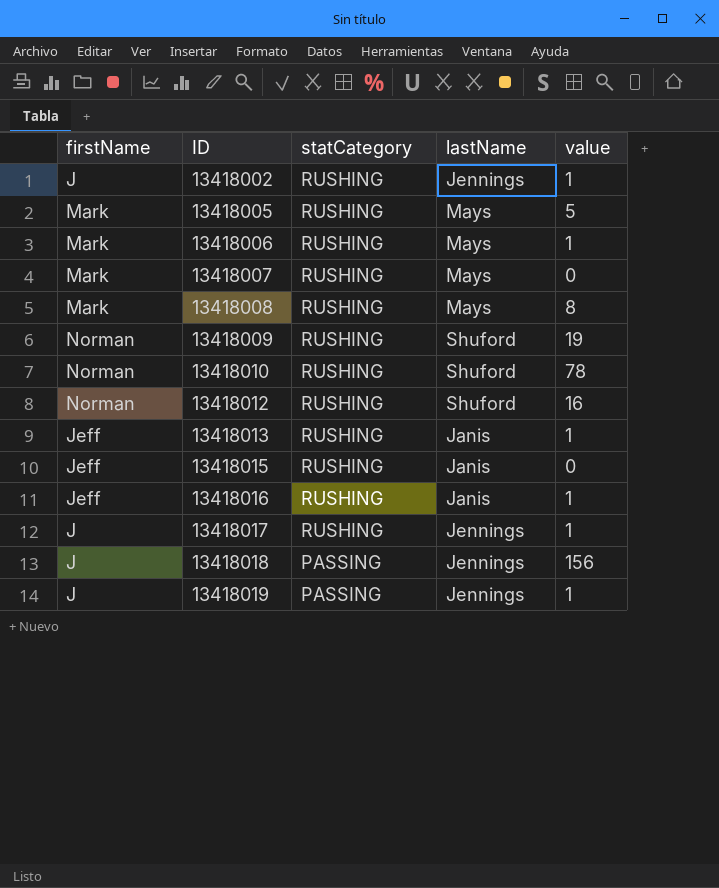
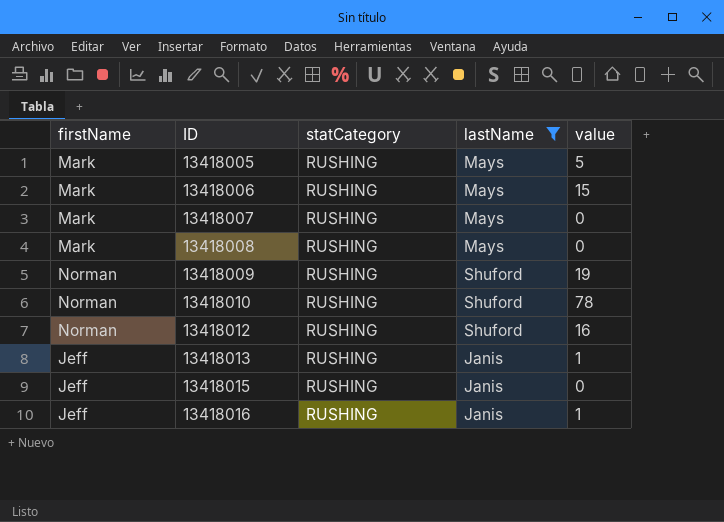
filter: none -> lastName != Jennings
13418006 | value: 1 -> 15
13418008 | value: 8 -> 0

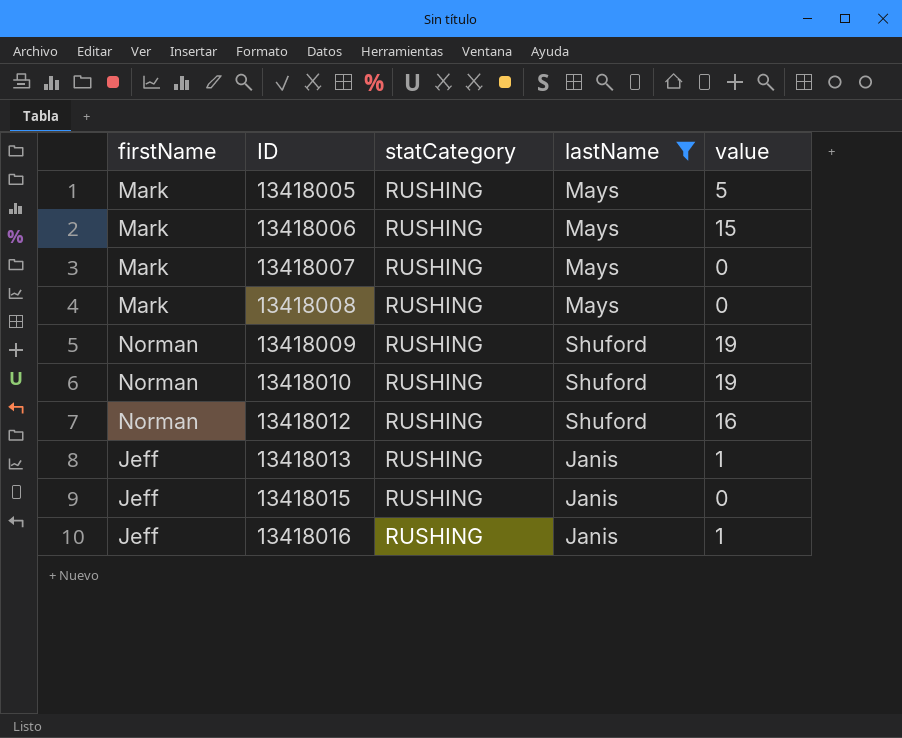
13418010 | value: 78 -> 19

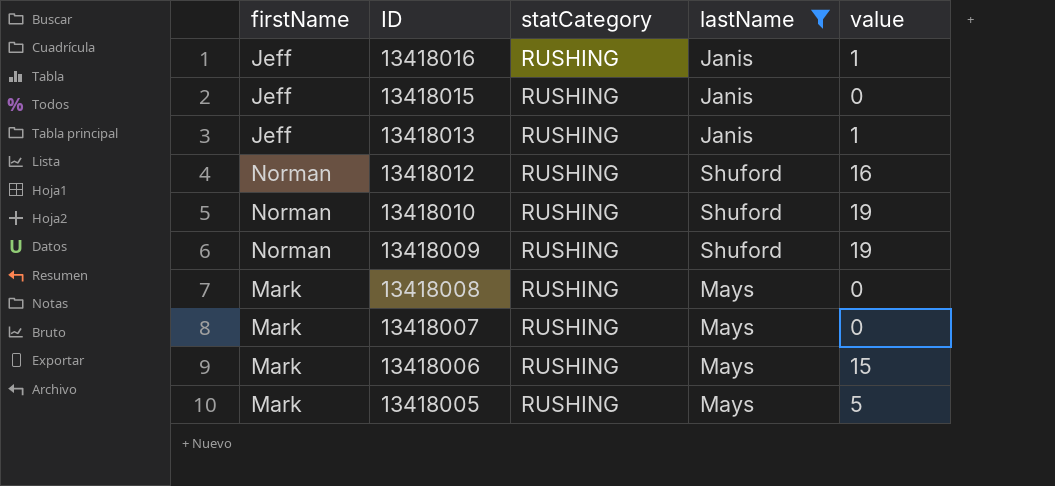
row order: ID ascending -> ID descending

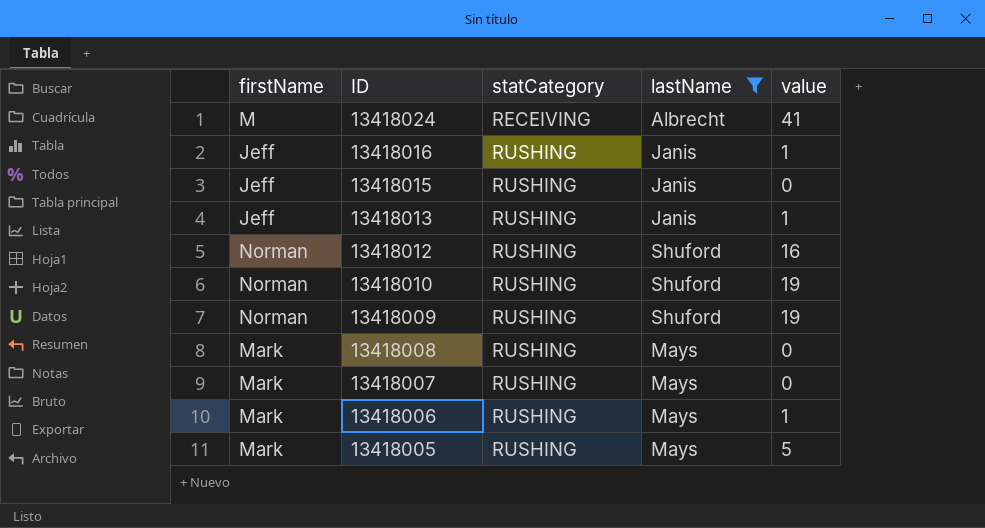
row 13418024: none -> M | RECEIVING | Albrecht | 41
13418006 | value: 15 -> 1

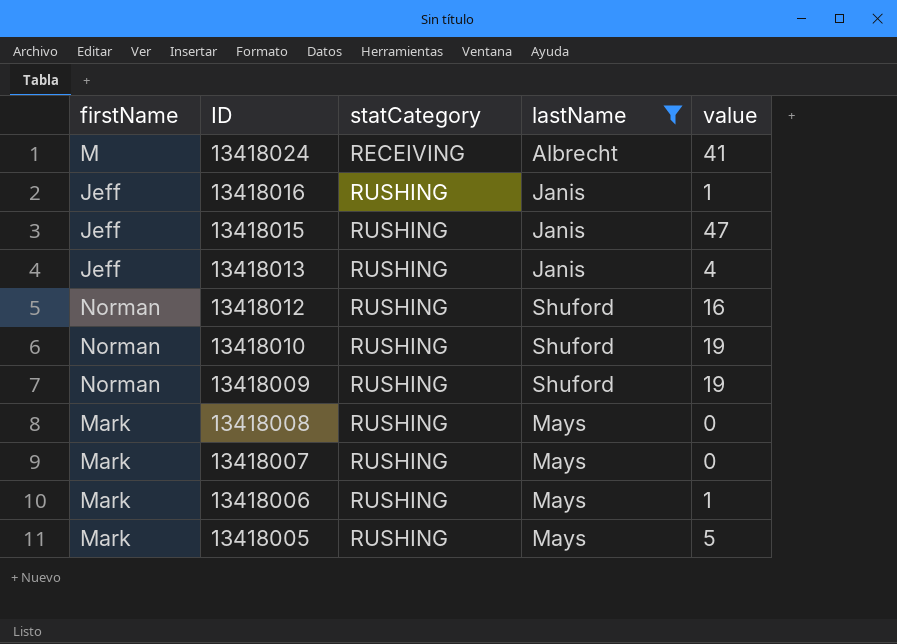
13418015 | value: 0 -> 47
13418013 | value: 1 -> 4

